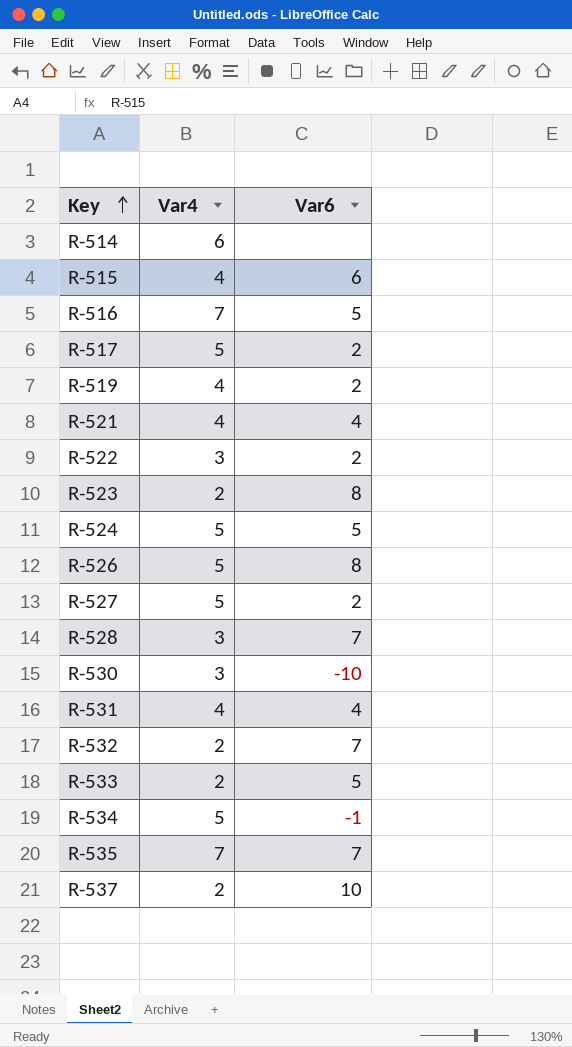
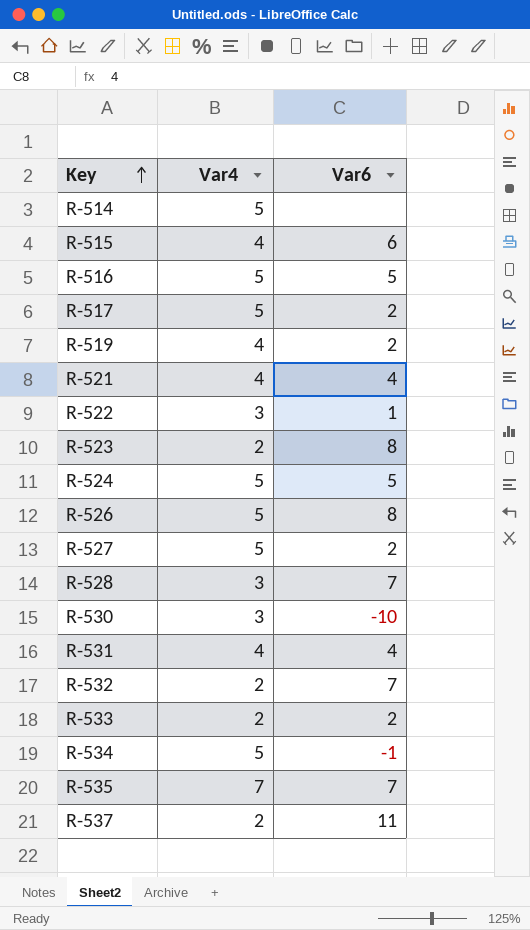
R-514 | Var4: 6 -> 5
R-516 | Var4: 7 -> 5
R-522 | Var6: 2 -> 1
R-533 | Var6: 5 -> 2
R-537 | Var6: 10 -> 11

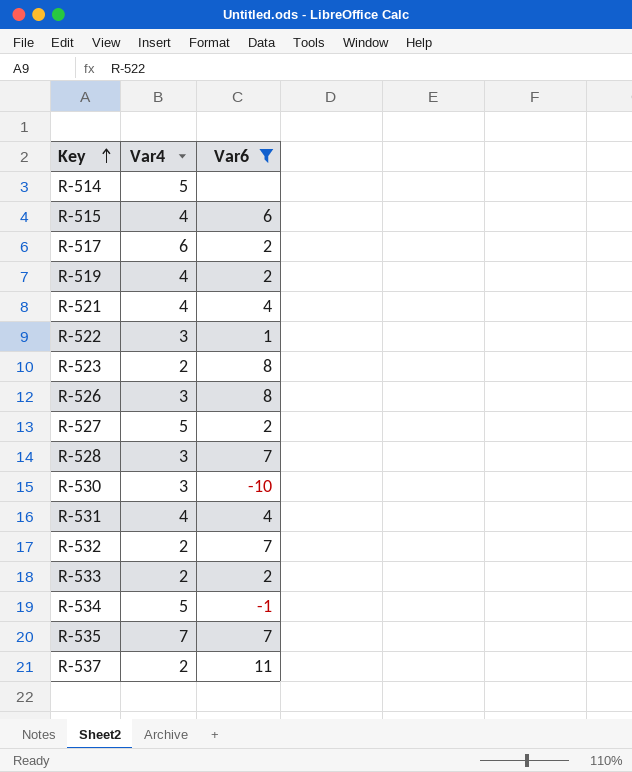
filter: none -> Var6 != 5
R-517 | Var4: 5 -> 6
R-526 | Var4: 5 -> 3

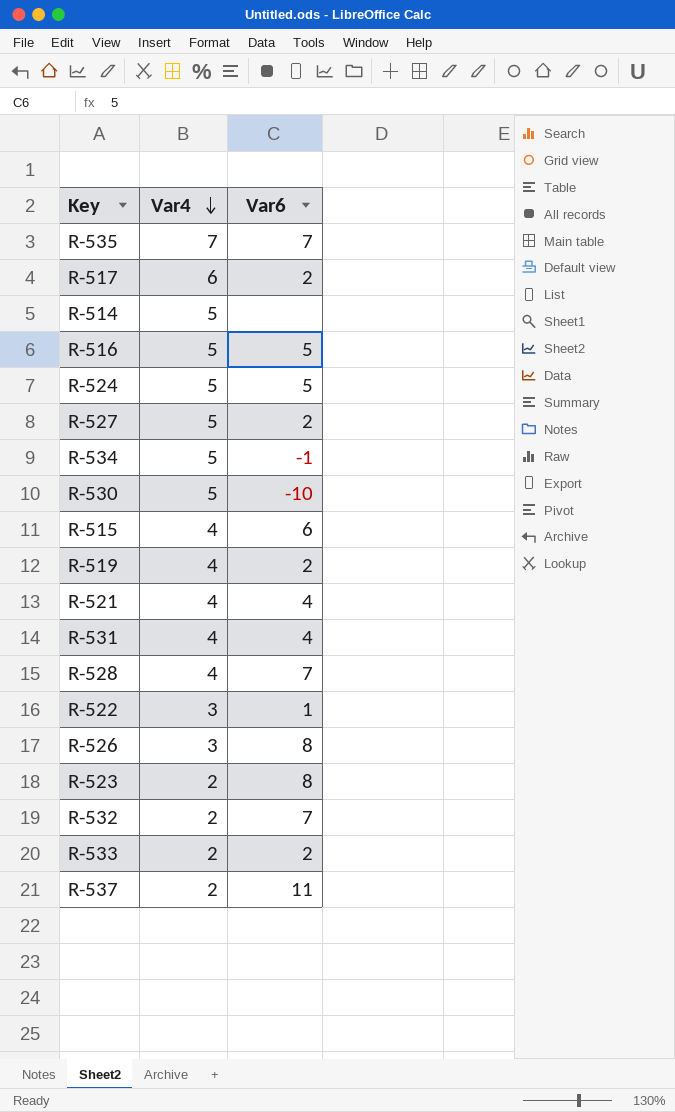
filter: Var6 != 5 -> none
row order: Key ascending -> Var4 descending
R-530 | Var4: 3 -> 5
R-528 | Var4: 3 -> 4

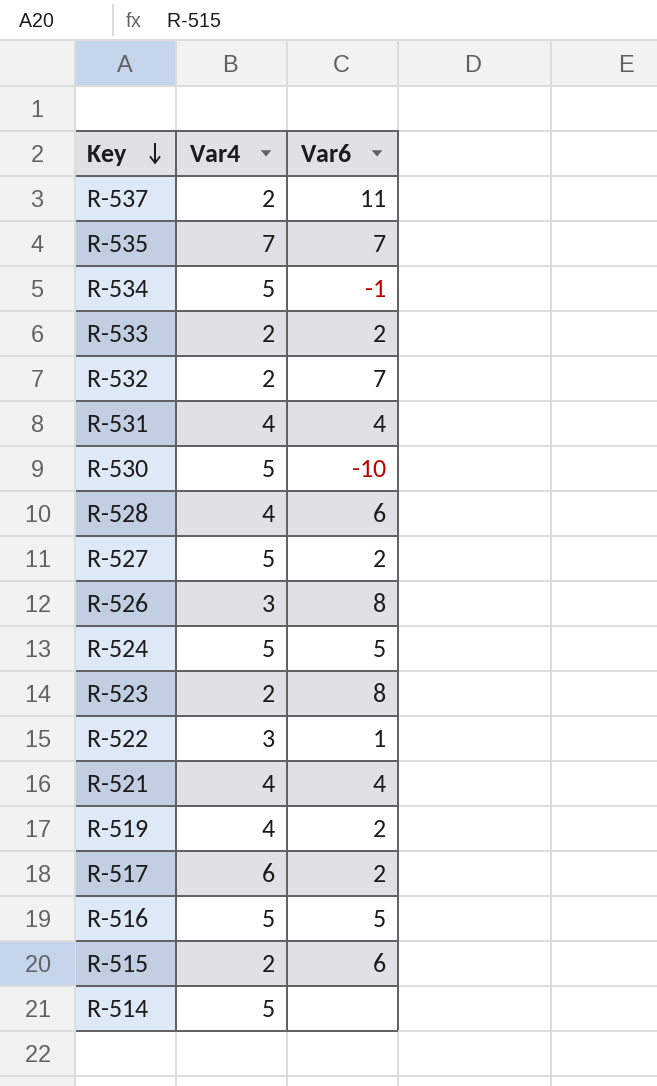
row order: Var4 descending -> Key descending
R-528 | Var6: 7 -> 6
R-515 | Var4: 4 -> 2

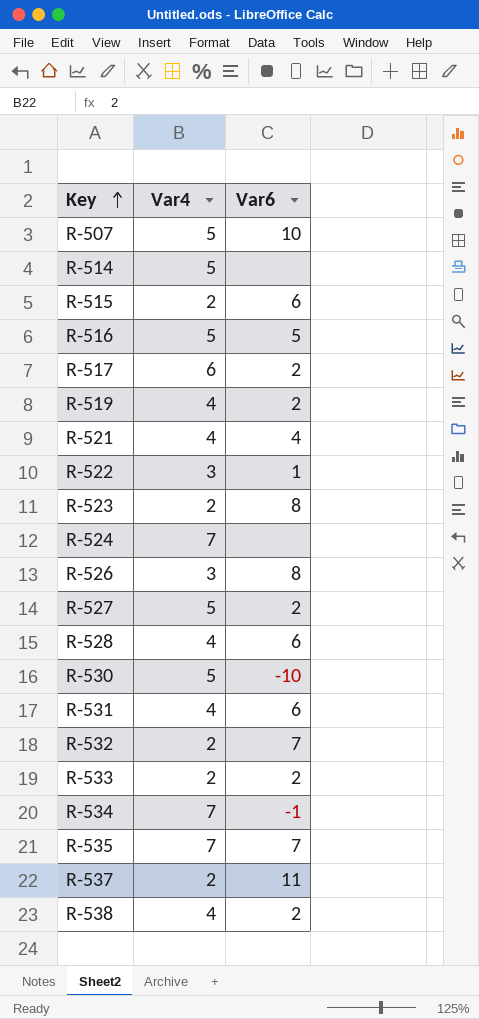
row order: Key descending -> Key ascending
row R-507: none -> 5 | 10
R-524 | Var4: 5 -> 7
R-524 | Var6: 5 -> none
R-531 | Var6: 4 -> 6
R-534 | Var4: 5 -> 7
row R-538: none -> 4 | 2

